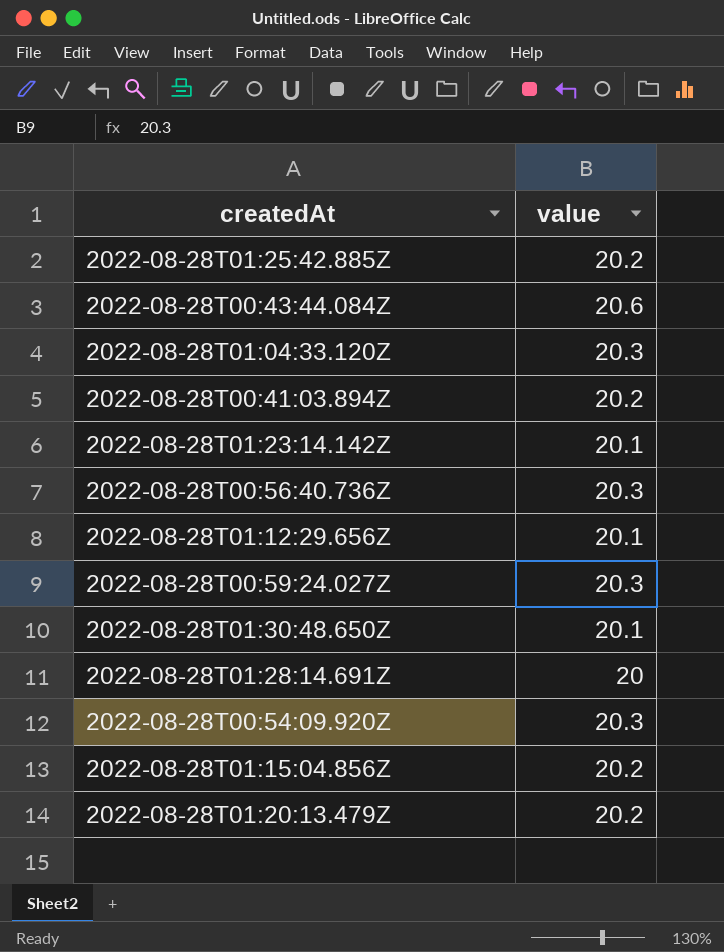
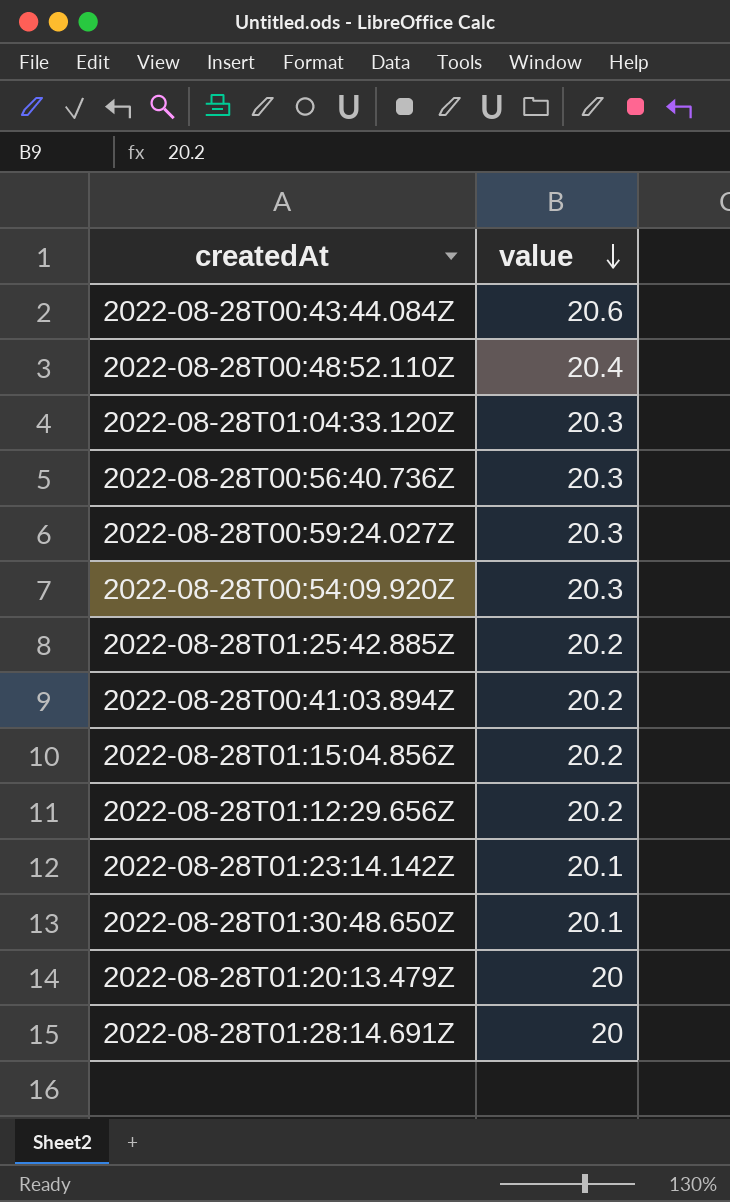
row order: none -> value descending
row 2022-08-28T00:48:52.110Z: none -> 20.4
2022-08-28T01:12:29.656Z | value: 20.1 -> 20.2
2022-08-28T01:20:13.479Z | value: 20.2 -> 20

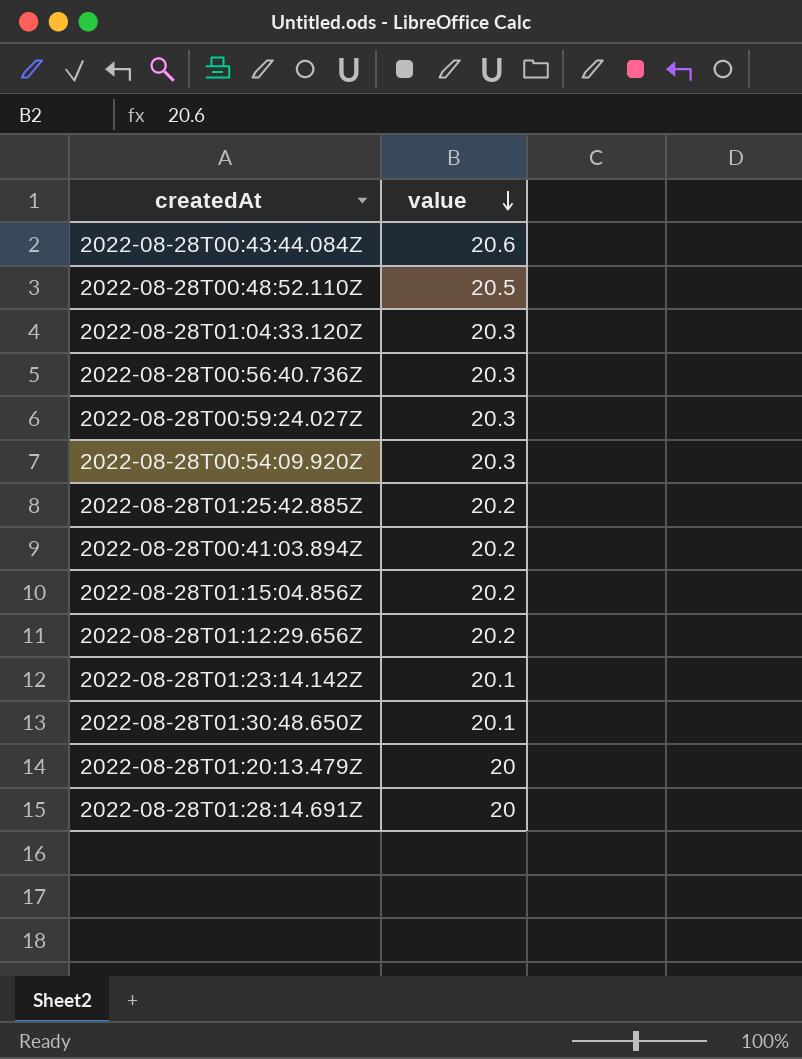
2022-08-28T00:48:52.110Z | value: 20.4 -> 20.5

